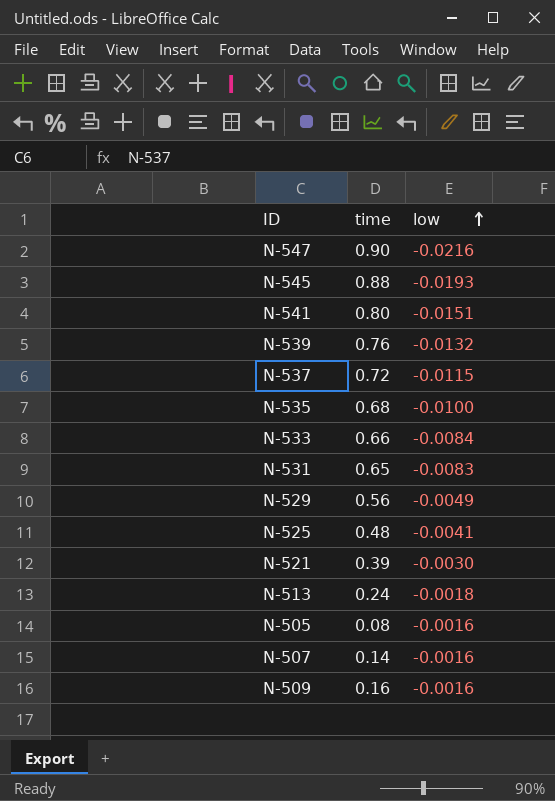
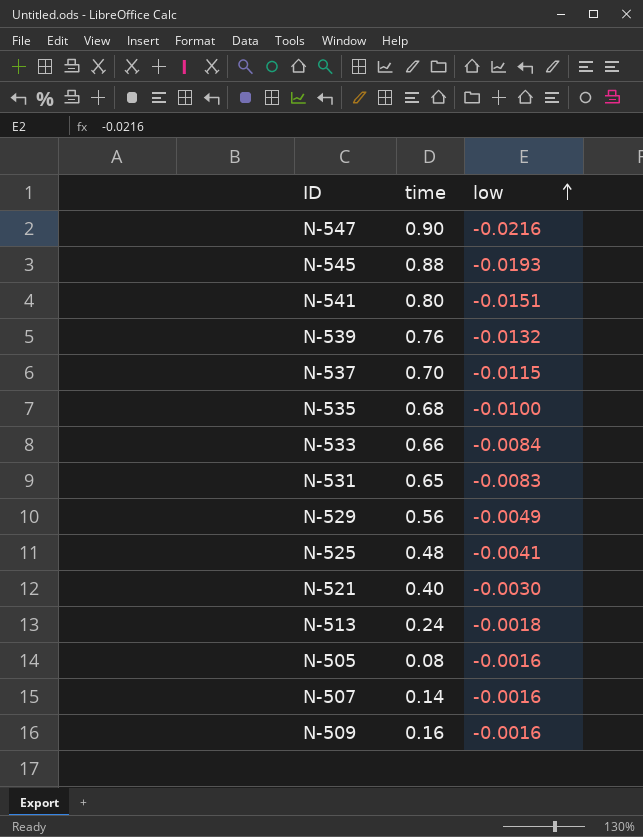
N-537 | time: 0.72 -> 0.70
N-521 | time: 0.39 -> 0.40

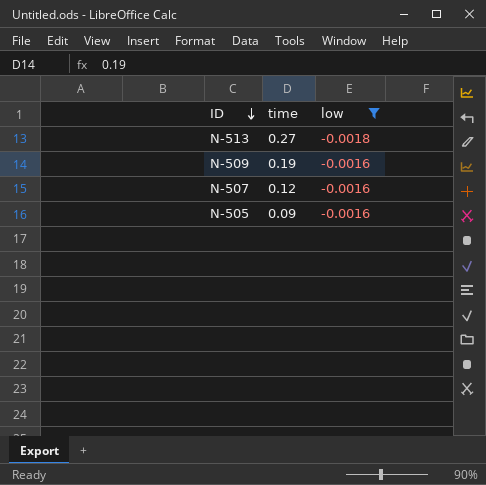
filter: none -> low >= -0.0018
row order: low ascending -> ID descending
N-513 | time: 0.24 -> 0.27
N-509 | time: 0.16 -> 0.19
N-507 | time: 0.14 -> 0.12
N-505 | time: 0.08 -> 0.09

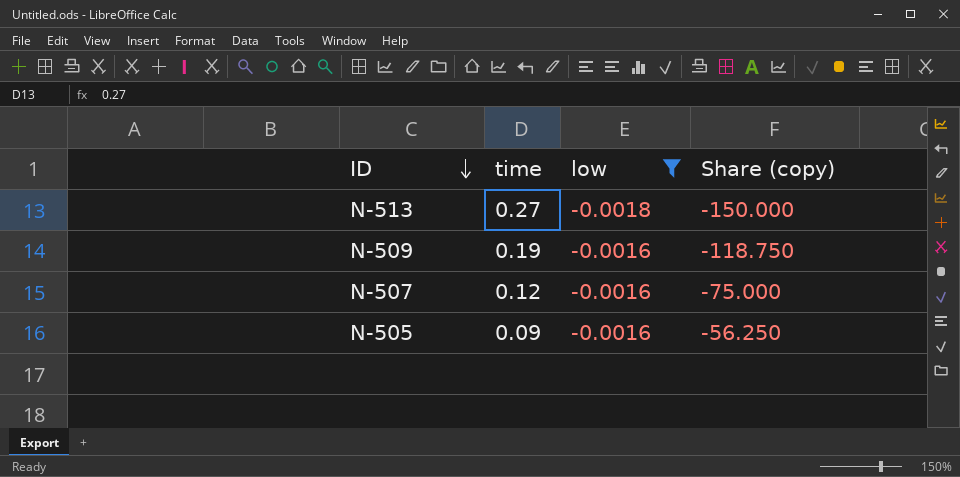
column Share (copy) | formula: none -> [time] / [low]

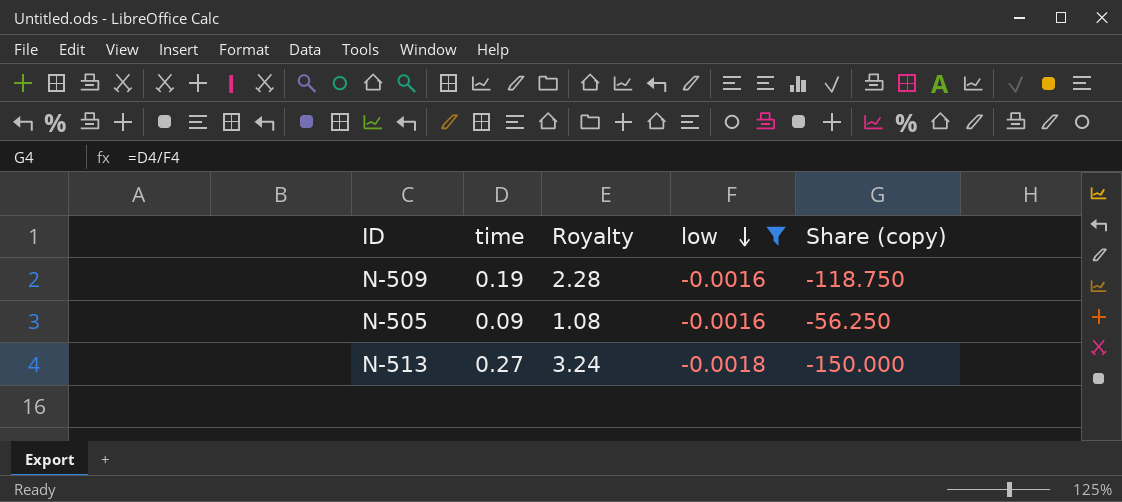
row order: ID descending -> low descending
column Royalty | formula: none -> [time] * 12
row N-507: 0.12 | -0.0016 | -75.000 -> none

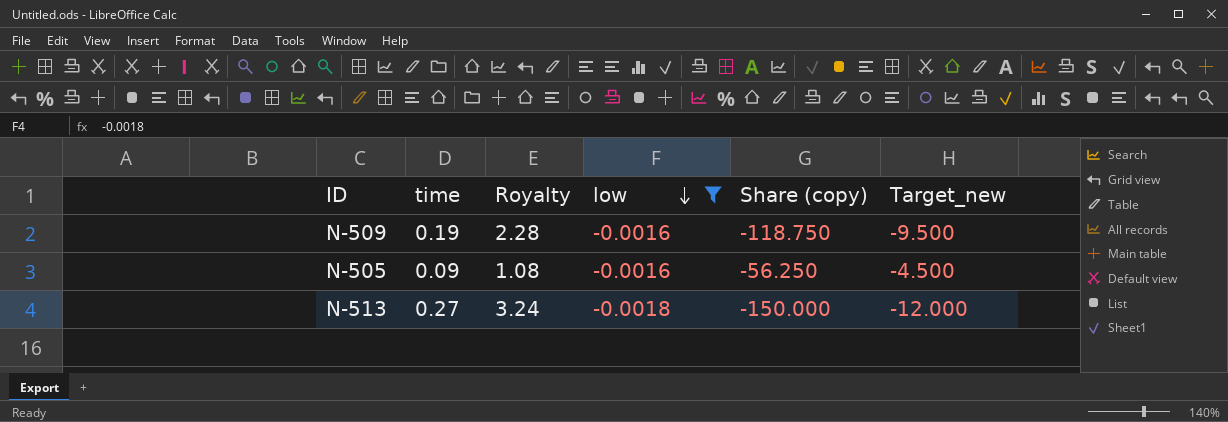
column Target_new | formula: none -> [Share (copy)] * 0.08

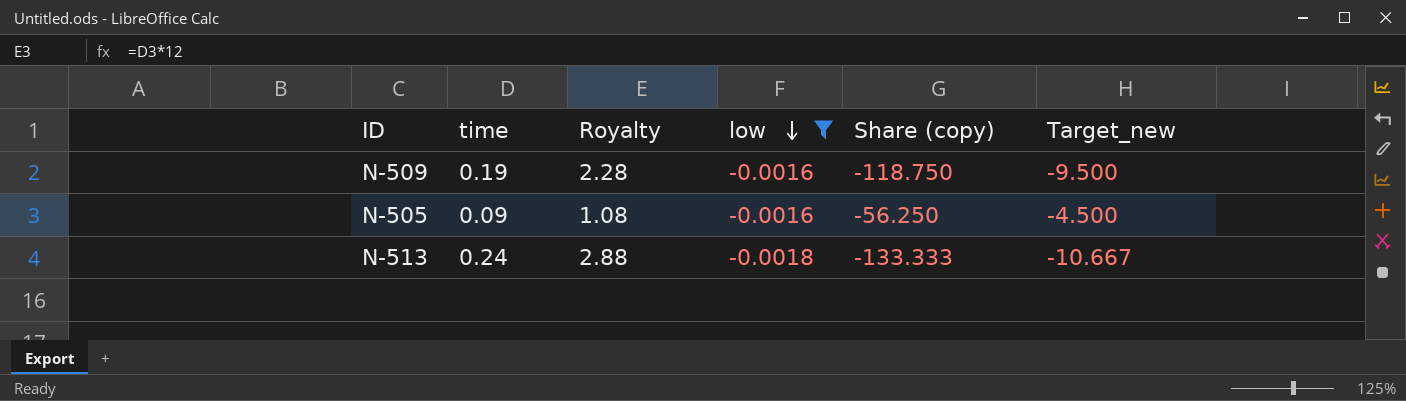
N-513 | time: 0.27 -> 0.24
N-513 | Royalty: 3.24 -> 2.88
N-513 | Share (copy): -150.000 -> -133.333
N-513 | Target_new: -12.000 -> -10.667

